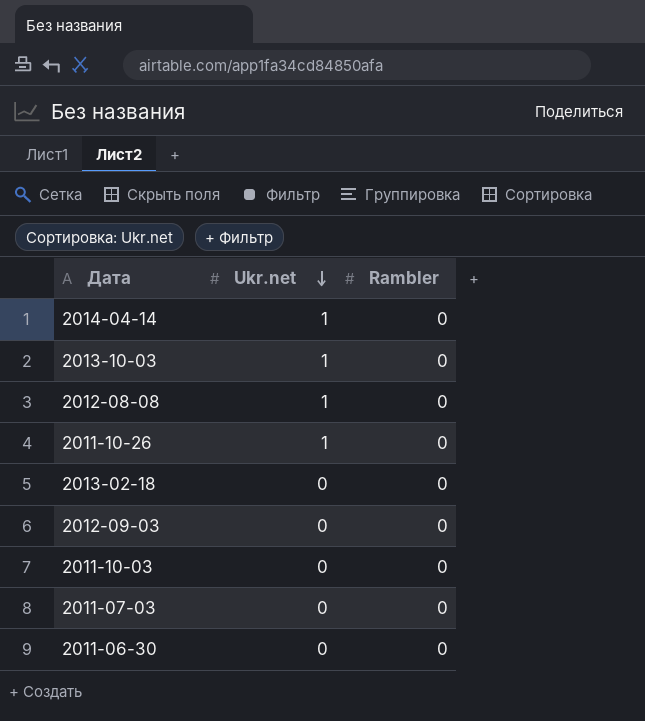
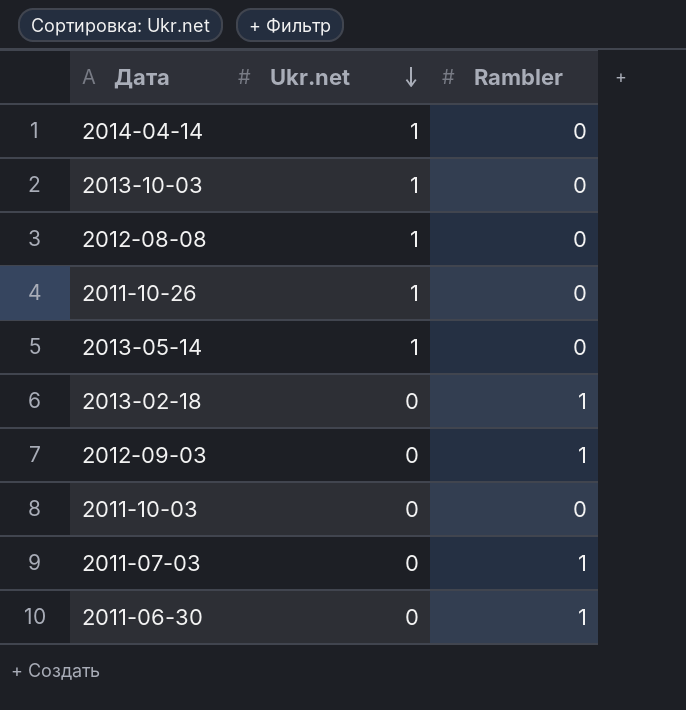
row 2013-05-14: none -> 1 | 0
2013-02-18 | Rambler: 0 -> 1
2012-09-03 | Rambler: 0 -> 1
2011-07-03 | Rambler: 0 -> 1
2011-06-30 | Rambler: 0 -> 1

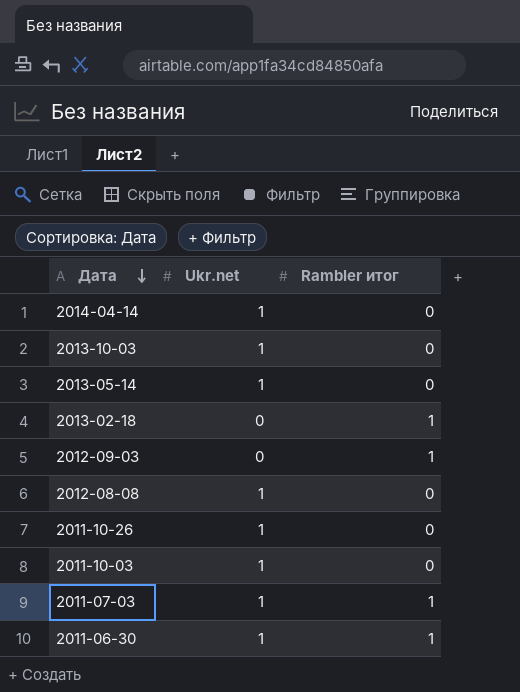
row order: Ukr.net descending -> Дата descending
column name: Rambler -> Rambler итог
2011-10-03 | Ukr.net: 0 -> 1
2011-07-03 | Ukr.net: 0 -> 1
2011-06-30 | Ukr.net: 0 -> 1

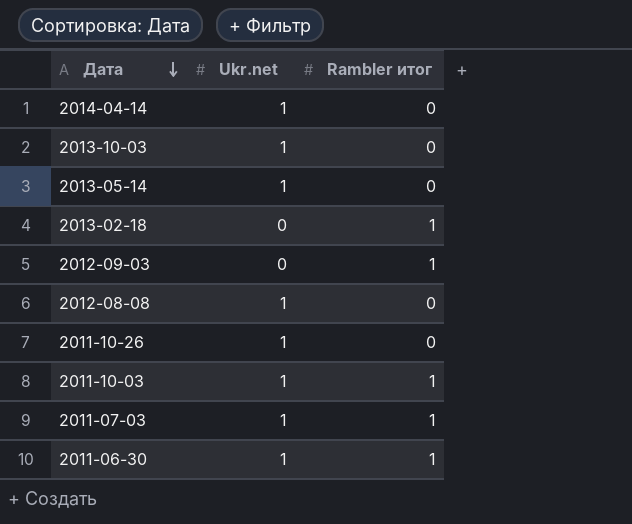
2011-10-03 | Rambler итог: 0 -> 1

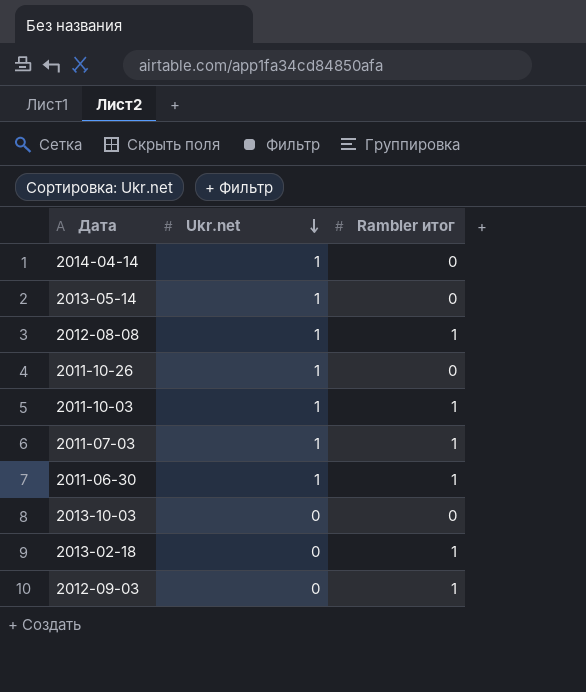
row order: Дата descending -> Ukr.net descending
2012-08-08 | Rambler итог: 0 -> 1
2013-10-03 | Ukr.net: 1 -> 0

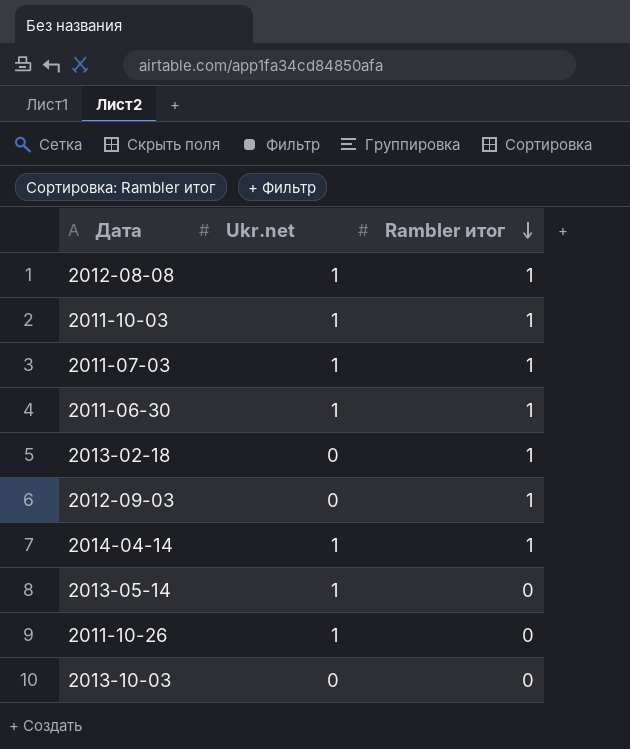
row order: Ukr.net descending -> Rambler итог descending
2014-04-14 | Rambler итог: 0 -> 1

